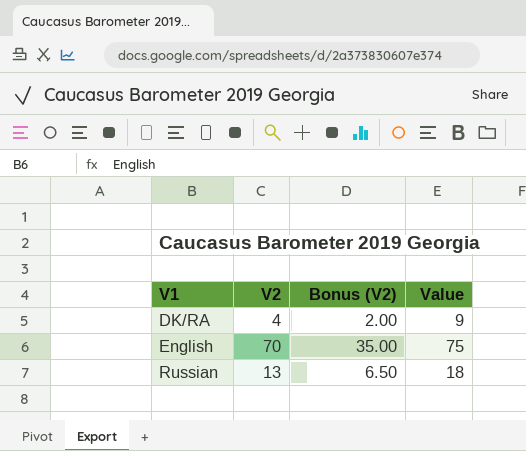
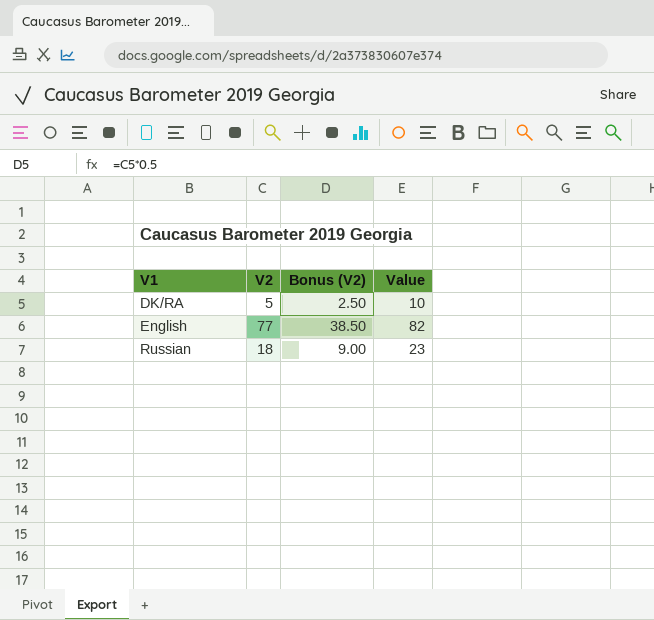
DK/RA | V2: 4 -> 5
DK/RA | Bonus (V2): 2.00 -> 2.50
DK/RA | Value: 9 -> 10
English | V2: 70 -> 77
English | Bonus (V2): 35.00 -> 38.50
English | Value: 75 -> 82
Russian | V2: 13 -> 18
Russian | Bonus (V2): 6.50 -> 9.00
Russian | Value: 18 -> 23

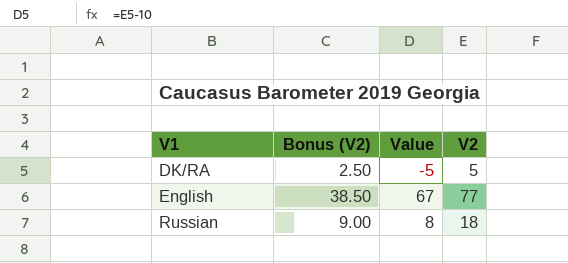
column Value | formula: [V2] + 5 -> [V2] - 10
column V2 | position: 2 -> 4

